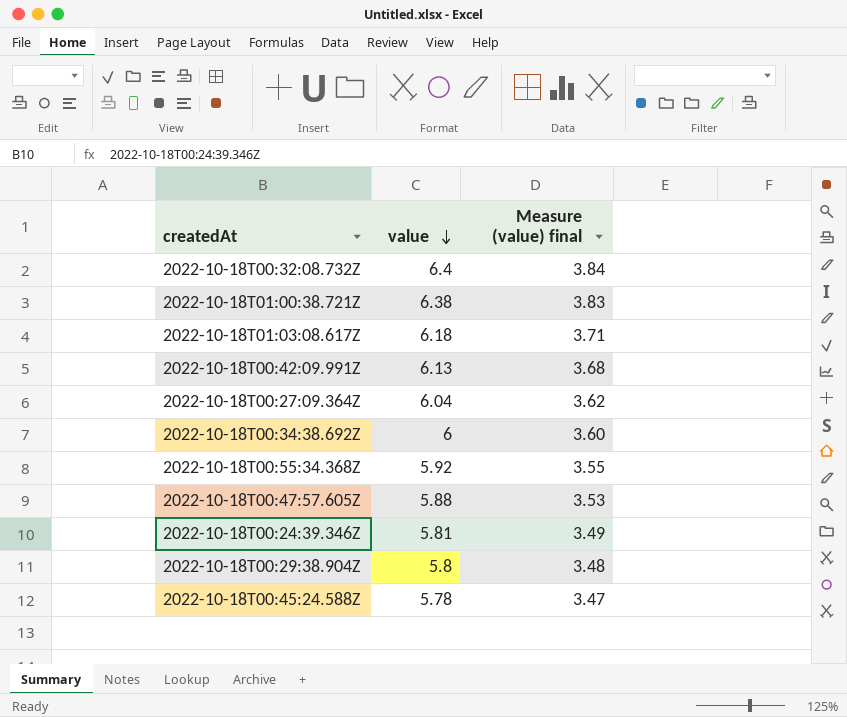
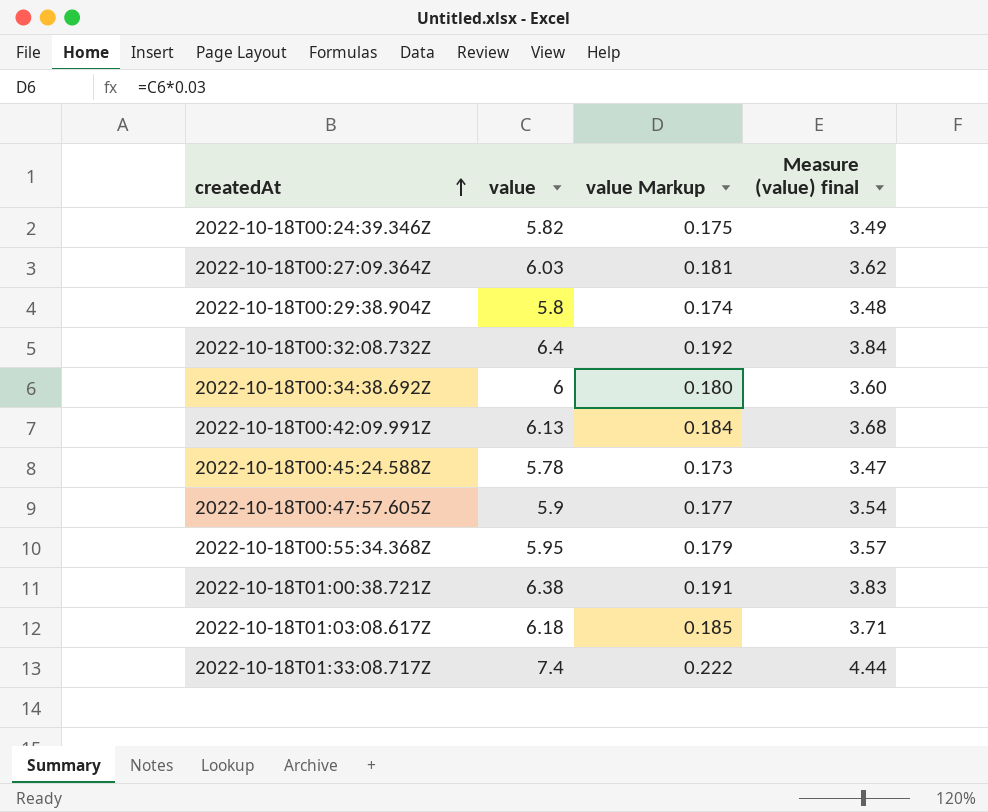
row order: value descending -> createdAt ascending
column value Markup | formula: none -> [value] * 0.03
2022-10-18T00:24:39.346Z | value: 5.81 -> 5.82
2022-10-18T00:27:09.364Z | value: 6.04 -> 6.03
2022-10-18T00:47:57.605Z | value: 5.88 -> 5.9
2022-10-18T00:47:57.605Z | Measure (value) final: 3.53 -> 3.54
2022-10-18T00:55:34.368Z | value: 5.92 -> 5.95
2022-10-18T00:55:34.368Z | Measure (value) final: 3.55 -> 3.57
row 2022-10-18T01:33:08.717Z: none -> 7.4 | 0.222 | 4.44

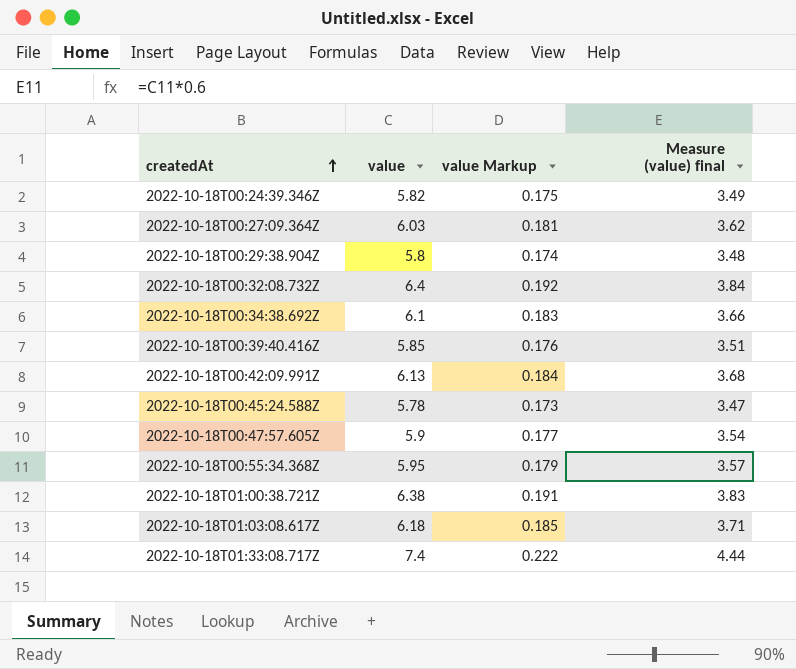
2022-10-18T00:34:38.692Z | value: 6 -> 6.1
2022-10-18T00:34:38.692Z | value Markup: 0.180 -> 0.183
2022-10-18T00:34:38.692Z | Measure (value) final: 3.60 -> 3.66
row 2022-10-18T00:39:40.416Z: none -> 5.85 | 0.176 | 3.51

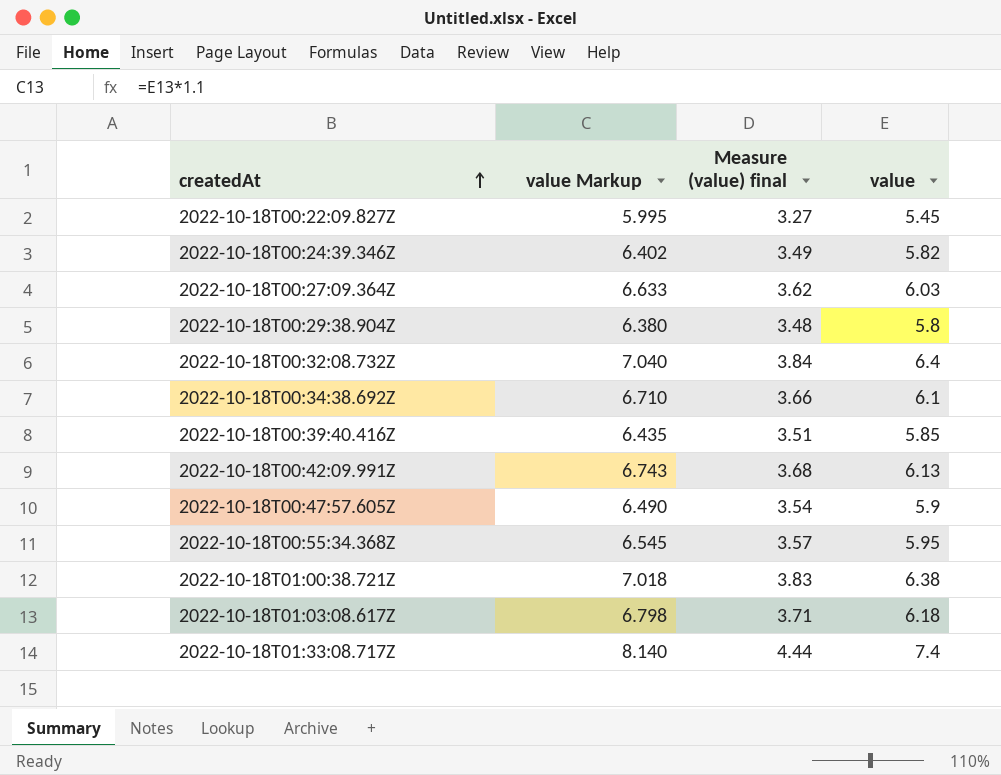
column value Markup | formula: [value] * 0.03 -> [value] * 1.1
column value | position: 2 -> 4
row 2022-10-18T00:45:24.588Z: 5.78 | 0.173 | 3.47 -> none
row 2022-10-18T00:22:09.827Z: none -> 5.995 | 3.27 | 5.45

